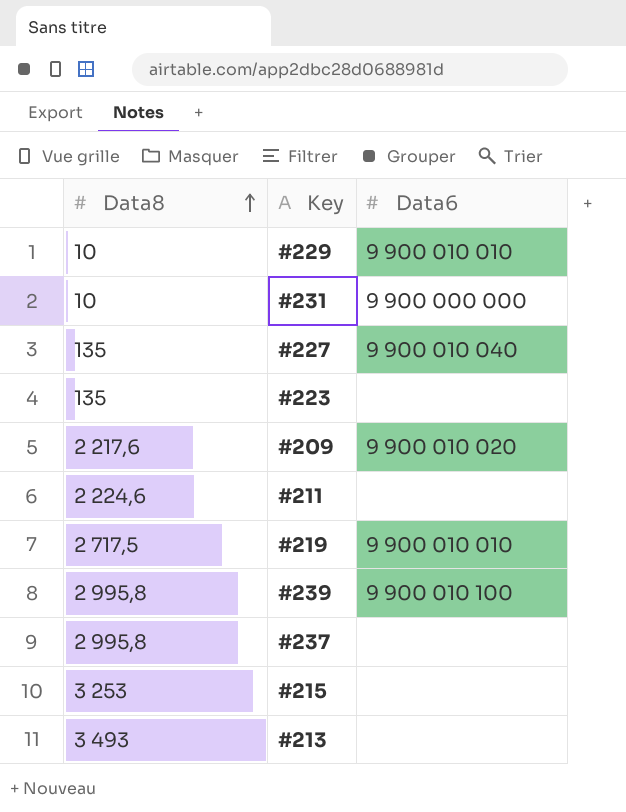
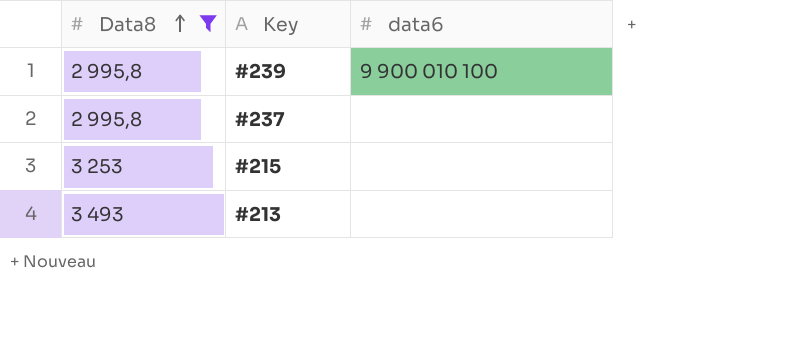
filter: none -> Data8 >= 2 995,8
column name: Data6 -> data6

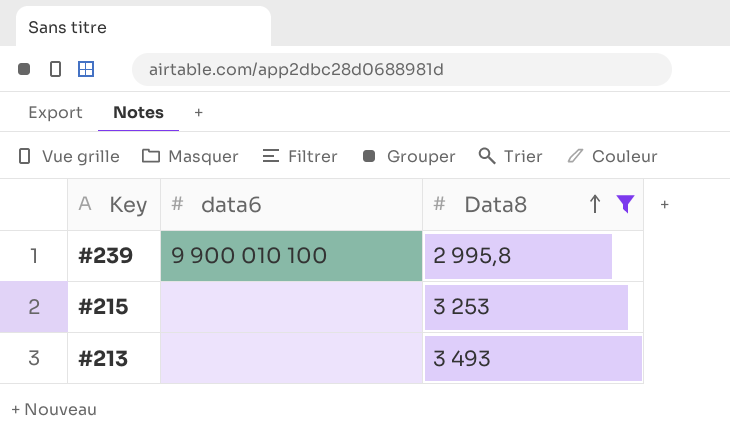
column Data8 | position: 1 -> 3
row #237: 2 995,8 | none -> none

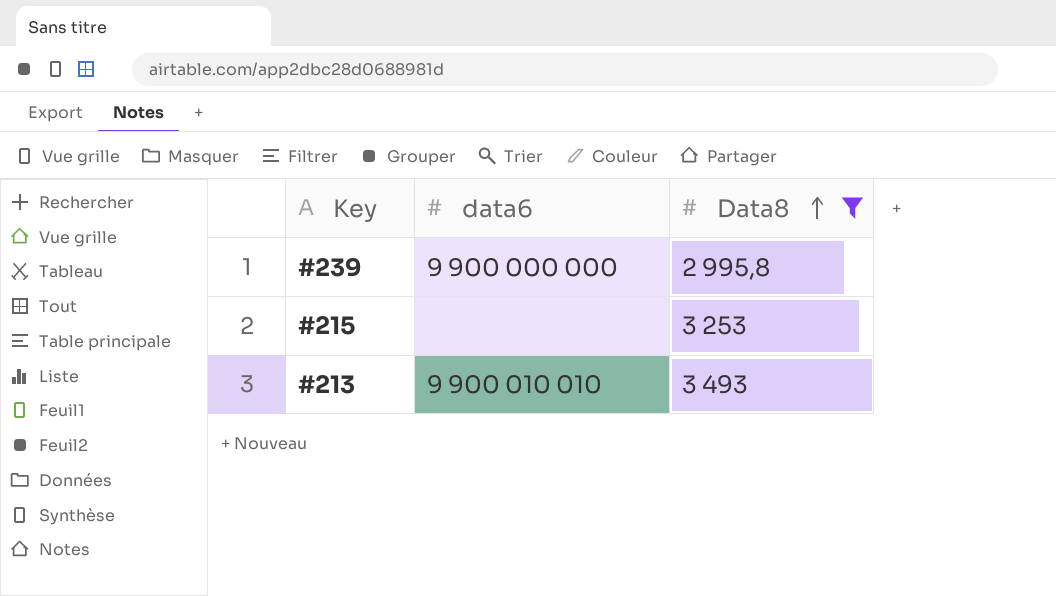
#239 | data6: 9 900 010 100 -> 9 900 000 000
#213 | data6: none -> 9 900 010 010

